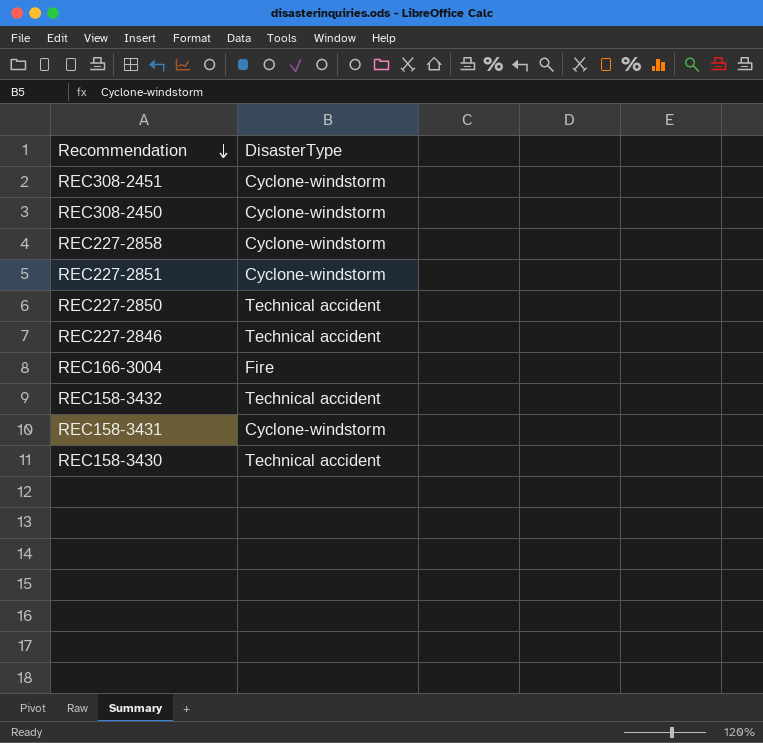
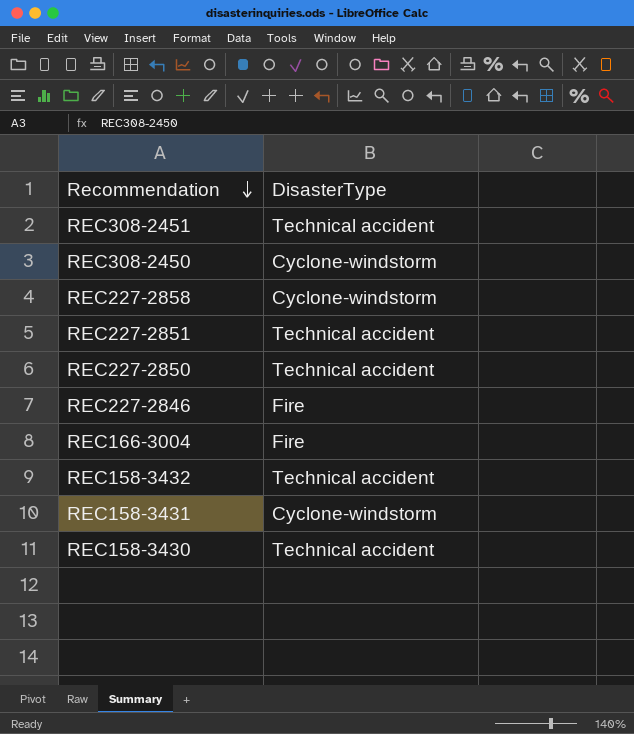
REC308-2451 | DisasterType: Cyclone-windstorm -> Technical accident
REC227-2851 | DisasterType: Cyclone-windstorm -> Technical accident
REC227-2846 | DisasterType: Technical accident -> Fire

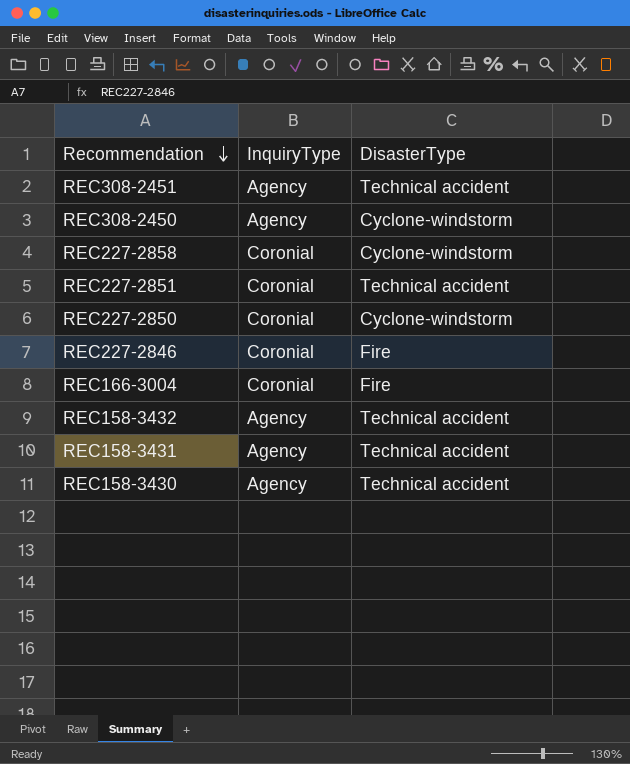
column InquiryType | position: none -> 2
REC227-2850 | DisasterType: Technical accident -> Cyclone-windstorm
REC158-3431 | DisasterType: Cyclone-windstorm -> Technical accident

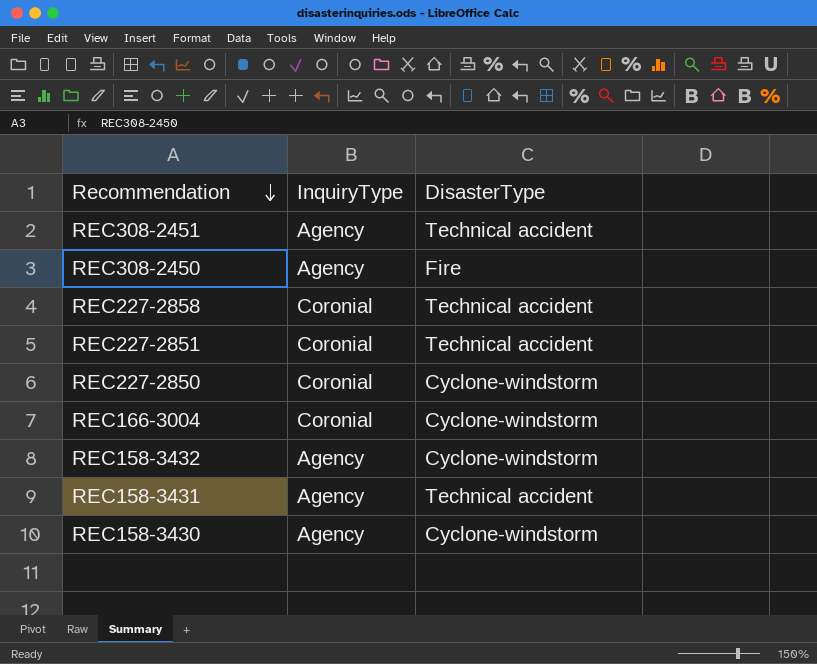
row REC227-2846: Coronial | Fire -> none
REC308-2450 | DisasterType: Cyclone-windstorm -> Fire
REC227-2858 | DisasterType: Cyclone-windstorm -> Technical accident
REC166-3004 | DisasterType: Fire -> Cyclone-windstorm
REC158-3432 | DisasterType: Technical accident -> Cyclone-windstorm
REC158-3430 | DisasterType: Technical accident -> Cyclone-windstorm

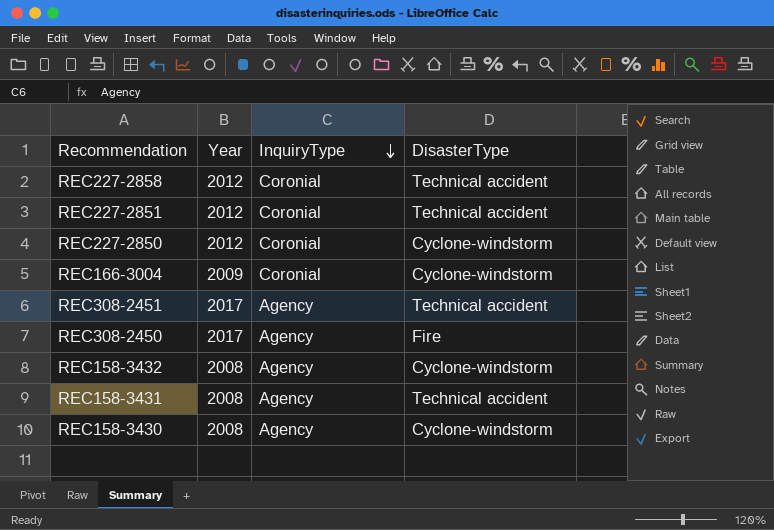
row order: Recommendation descending -> InquiryType descending
column Year | position: none -> 2

